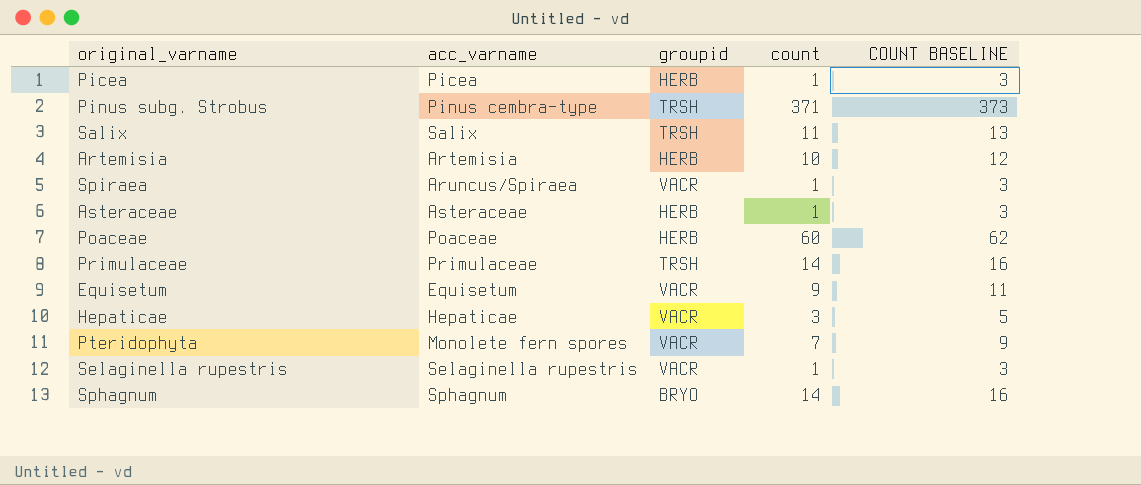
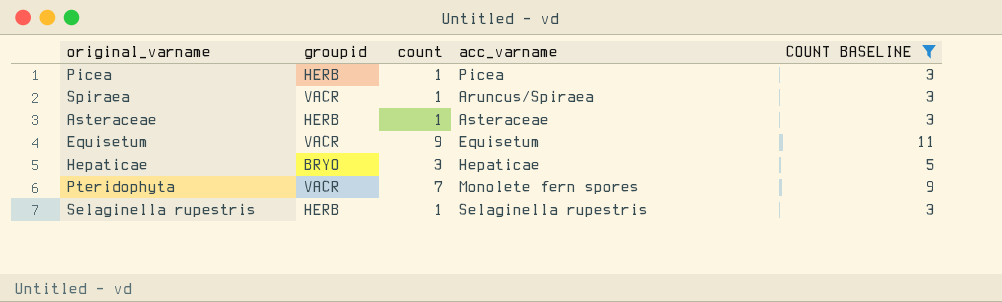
filter: none -> COUNT BASELINE <= 11
column acc_varname | position: 2 -> 4
Hepaticae | groupid: VACR -> BRYO
Selaginella rupestris | groupid: VACR -> HERB

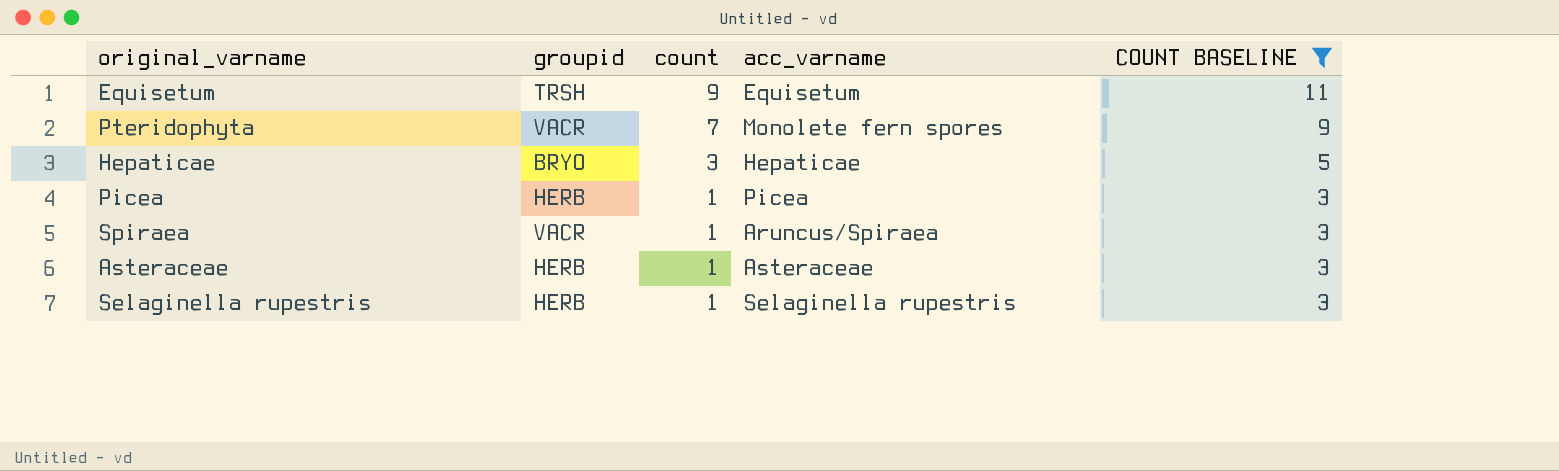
row order: none -> count descending
Equisetum | groupid: VACR -> TRSH

